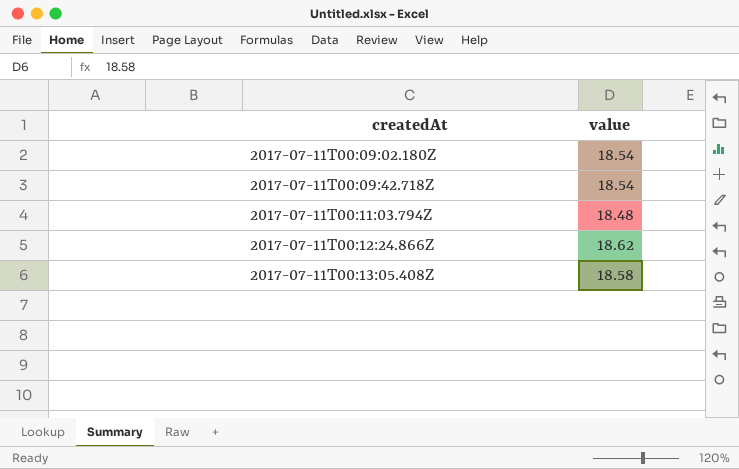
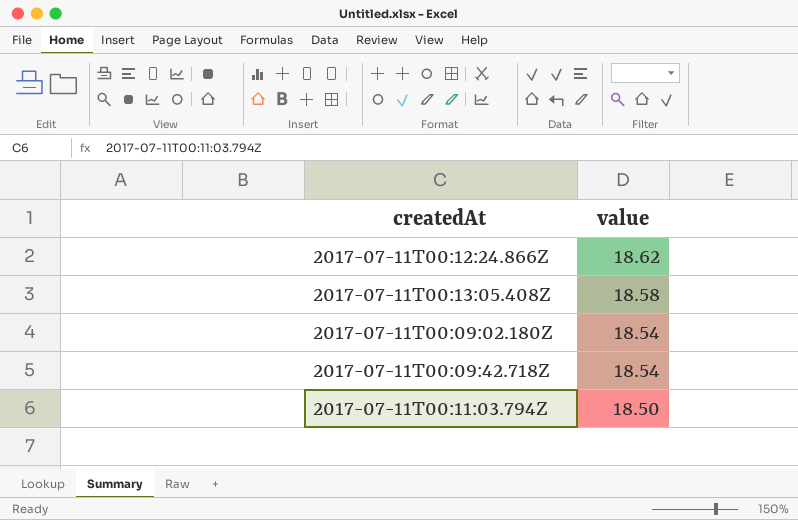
row order: createdAt ascending -> value descending
2017-07-11T00:11:03.794Z | value: 18.48 -> 18.50

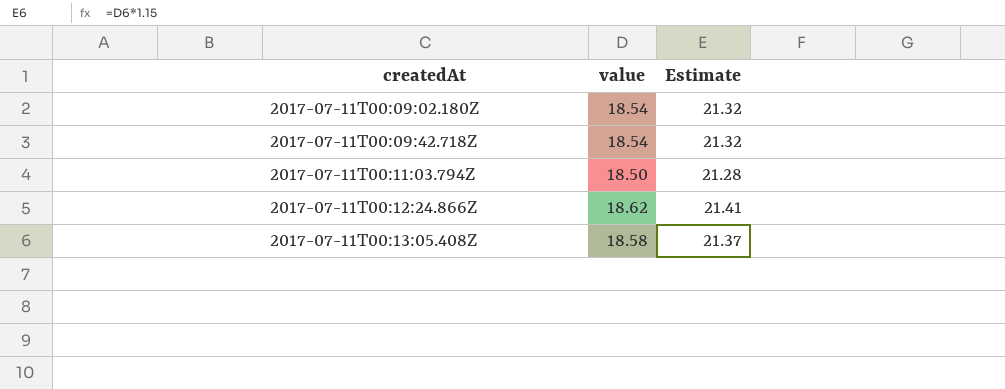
row order: value descending -> createdAt ascending
column Estimate | formula: none -> [value] * 1.15

